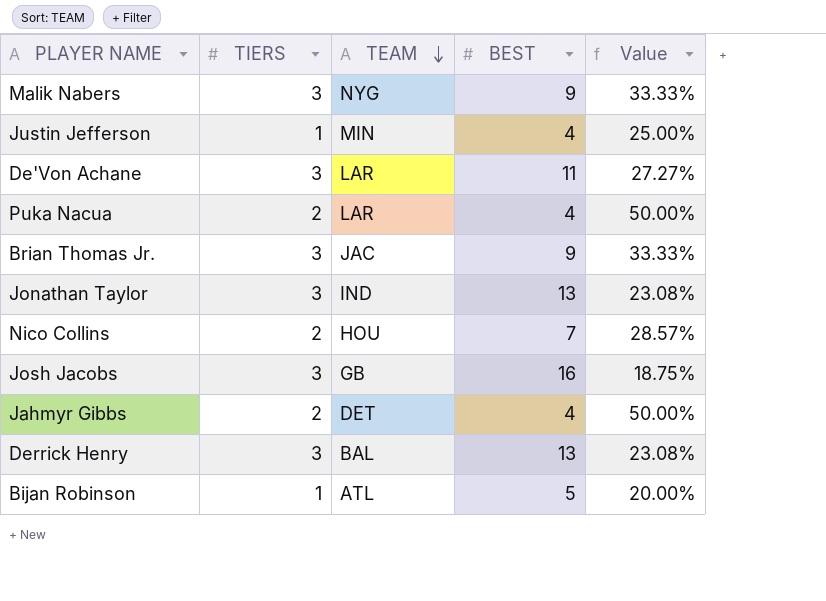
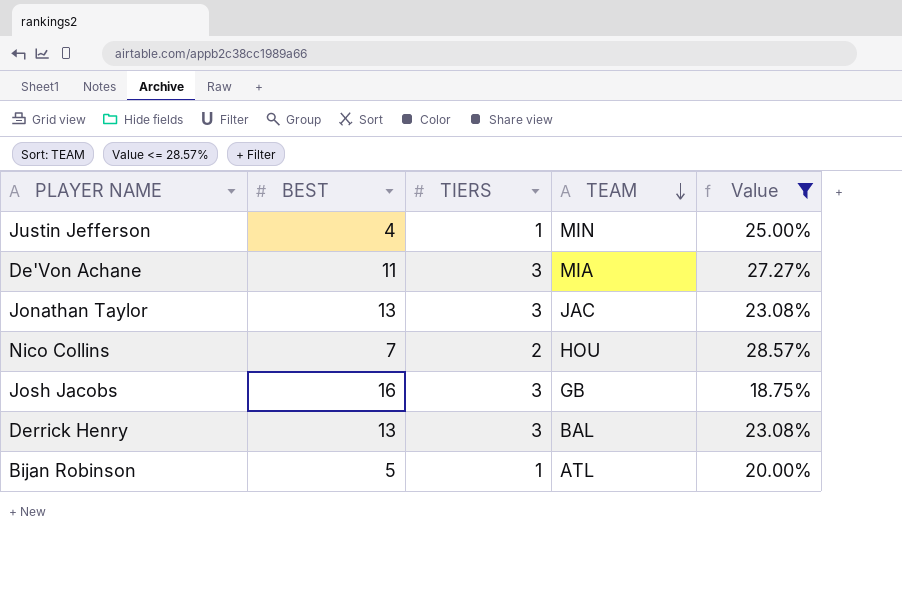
filter: none -> Value <= 28.57%
column BEST | position: 4 -> 2
De'Von Achane | TEAM: LAR -> MIA
Jonathan Taylor | TEAM: IND -> JAC

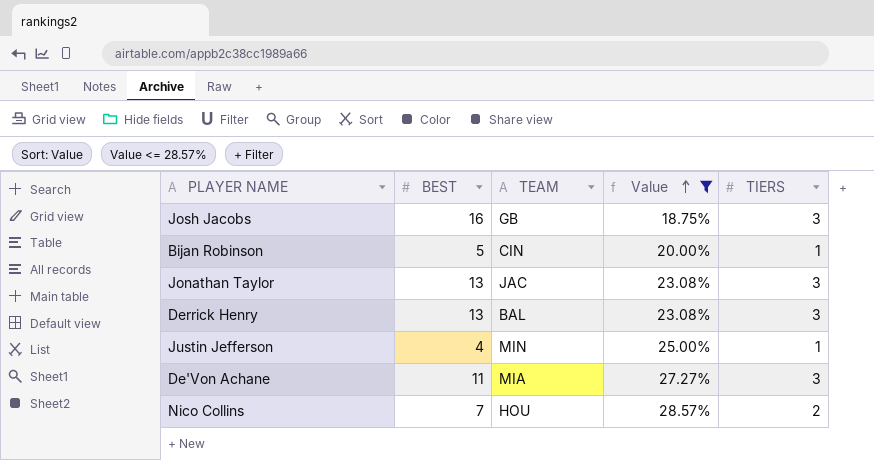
row order: TEAM descending -> Value ascending
column TIERS | position: 3 -> 5
Bijan Robinson | TEAM: ATL -> CIN

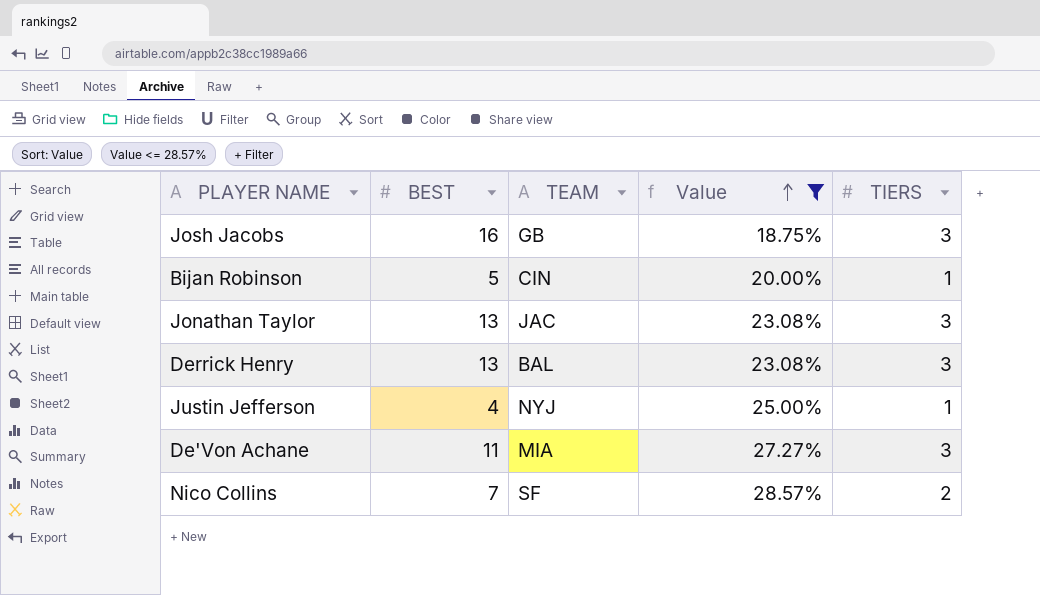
Justin Jefferson | TEAM: MIN -> NYJ
Nico Collins | TEAM: HOU -> SF

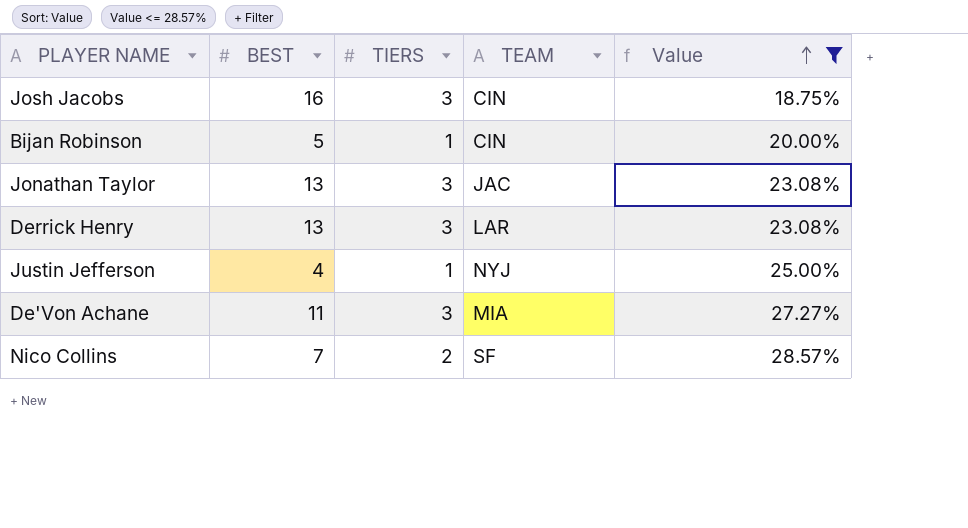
column TIERS | position: 5 -> 3
Josh Jacobs | TEAM: GB -> CIN
Derrick Henry | TEAM: BAL -> LAR

